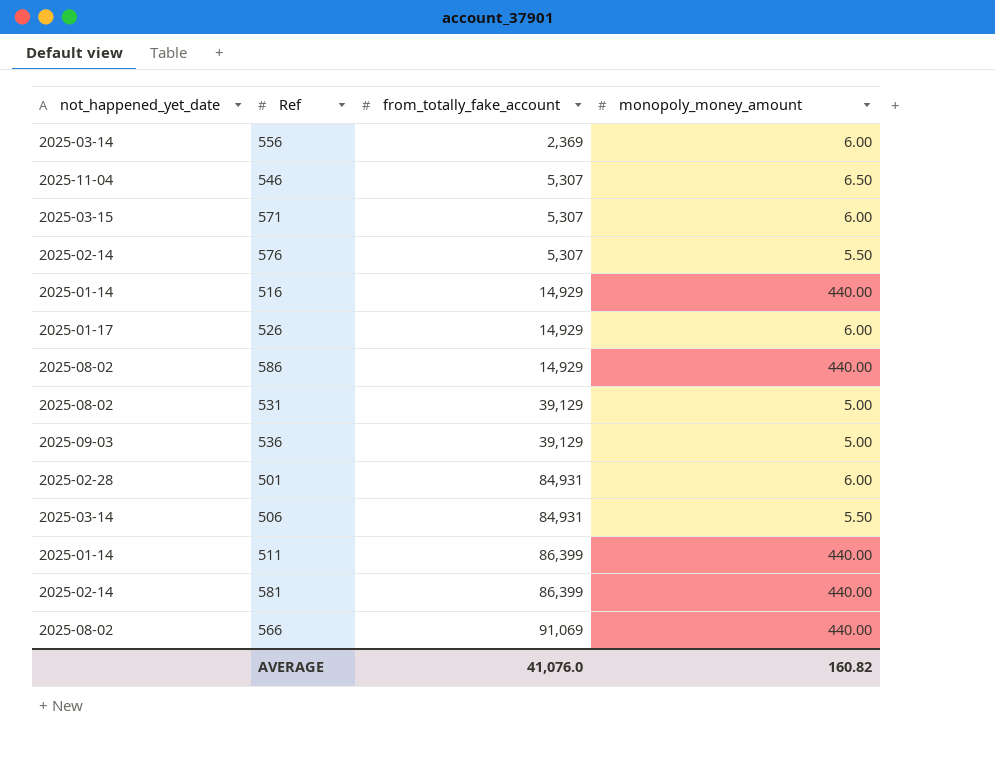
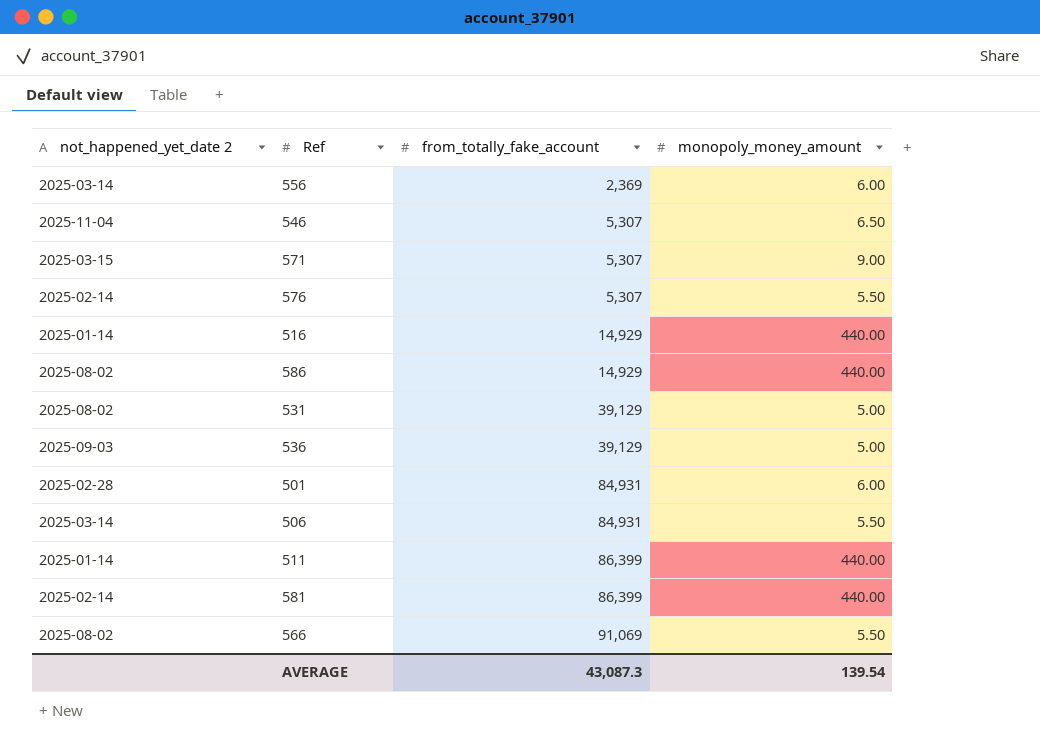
column name: not_happened_yet_date -> not_happened_yet_date 2
row 526: 2025-01-17 | 14,929 | 6.00 -> none
571 | monopoly_money_amount: 6.00 -> 9.00
566 | monopoly_money_amount: 440.00 -> 5.50
AVERAGE | from_totally_fake_account: 41,076.0 -> 43,087.3
AVERAGE | monopoly_money_amount: 160.82 -> 139.54

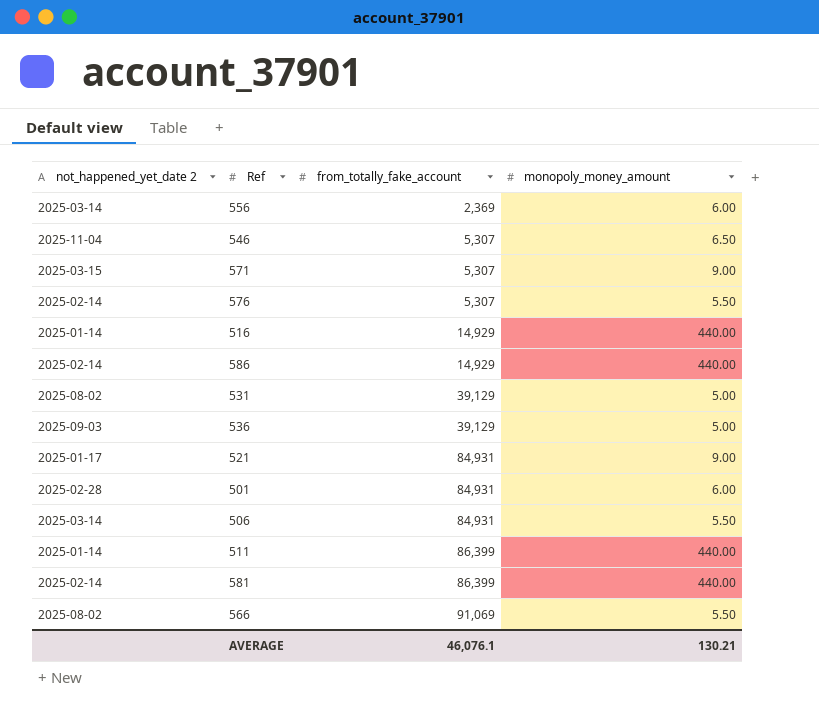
586 | not_happened_yet_date 2: 2025-08-02 -> 2025-02-14
row 521: none -> 2025-01-17 | 84,931 | 9.00
AVERAGE | from_totally_fake_account: 43,087.3 -> 46,076.1
AVERAGE | monopoly_money_amount: 139.54 -> 130.21

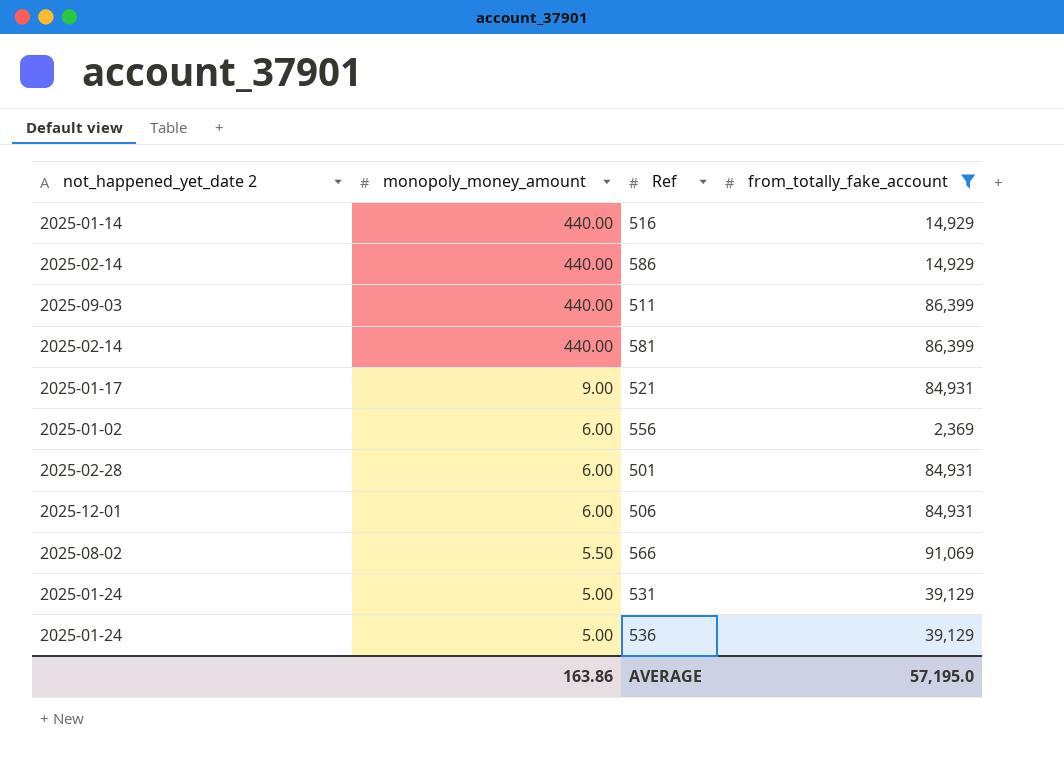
filter: none -> from_totally_fake_account != 5,307
row order: from_totally_fake_account ascending -> monopoly_money_amount descending
column monopoly_money_amount | position: 4 -> 2
511 | not_happened_yet_date 2: 2025-01-14 -> 2025-09-03
556 | not_happened_yet_date 2: 2025-03-14 -> 2025-01-02
506 | not_happened_yet_date 2: 2025-03-14 -> 2025-12-01
506 | monopoly_money_amount: 5.50 -> 6.00
531 | not_happened_yet_date 2: 2025-08-02 -> 2025-01-24
536 | not_happened_yet_date 2: 2025-09-03 -> 2025-01-24
AVERAGE | monopoly_money_amount: 130.21 -> 163.86
AVERAGE | from_totally_fake_account: 46,076.1 -> 57,195.0

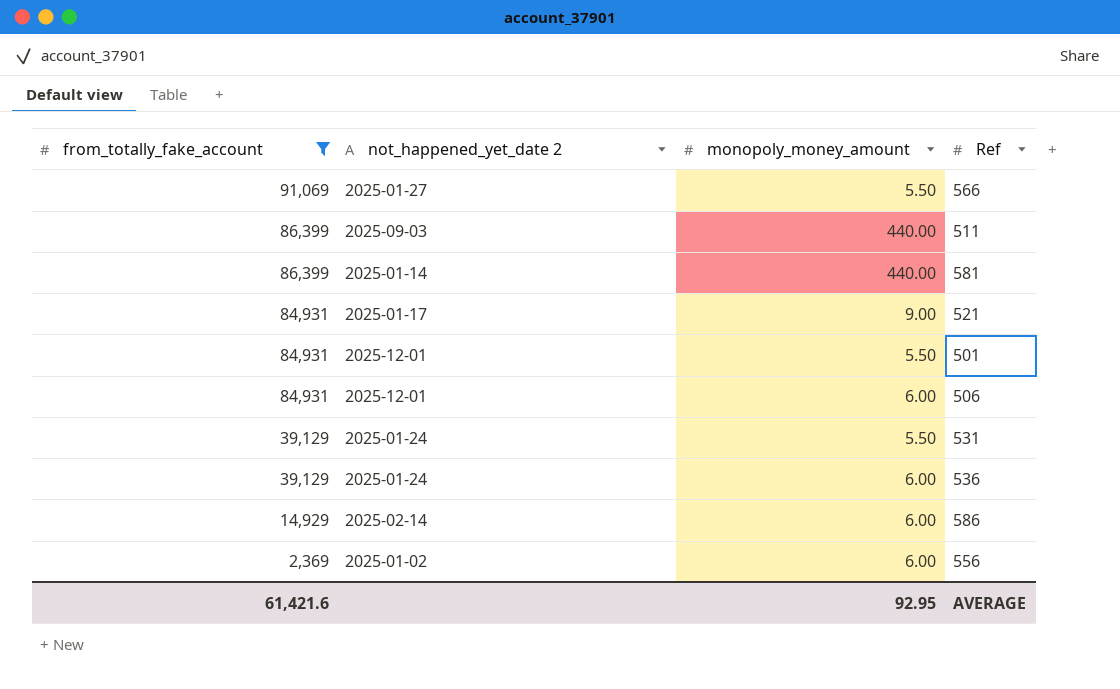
row order: monopoly_money_amount descending -> from_totally_fake_account descending
column from_totally_fake_account | position: 4 -> 1
row 516: 2025-01-14 | 440.00 | 14,929 -> none
566 | not_happened_yet_date 2: 2025-08-02 -> 2025-01-27
581 | not_happened_yet_date 2: 2025-02-14 -> 2025-01-14
501 | not_happened_yet_date 2: 2025-02-28 -> 2025-12-01
501 | monopoly_money_amount: 6.00 -> 5.50
531 | monopoly_money_amount: 5.00 -> 5.50
536 | monopoly_money_amount: 5.00 -> 6.00
586 | monopoly_money_amount: 440.00 -> 6.00
AVERAGE | from_totally_fake_account: 57,195.0 -> 61,421.6
AVERAGE | monopoly_money_amount: 163.86 -> 92.95

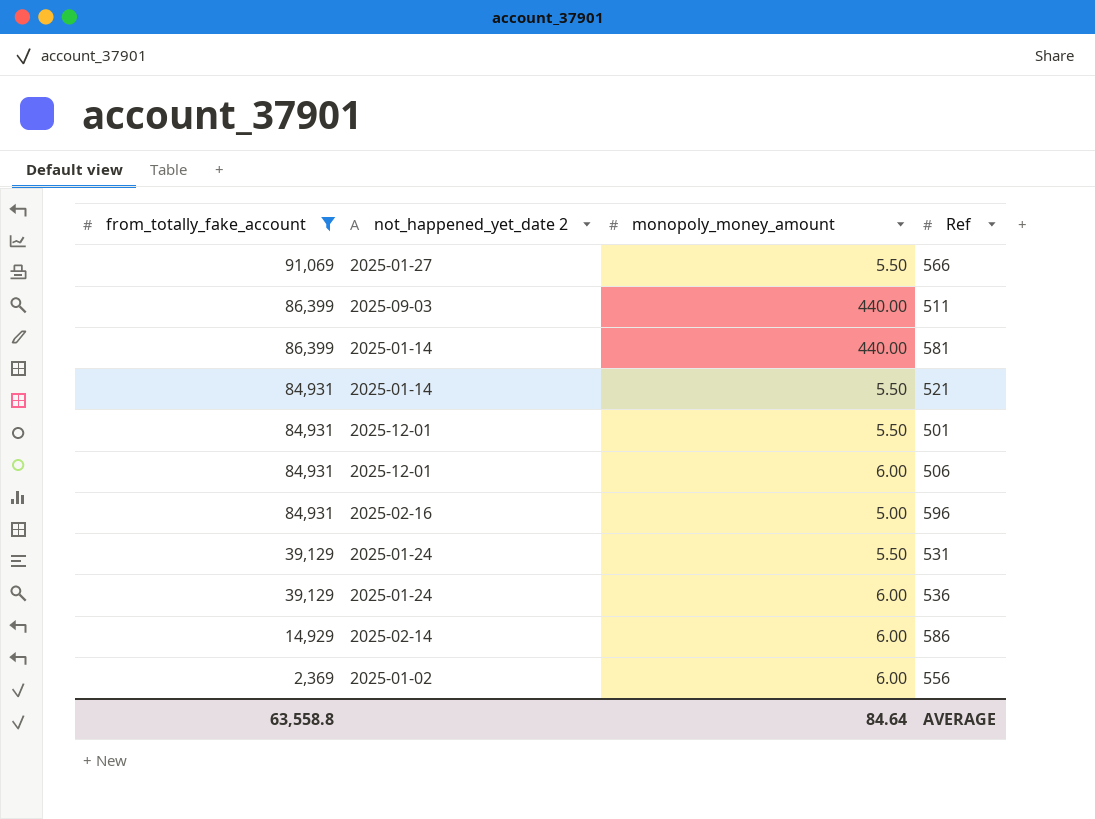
521 | not_happened_yet_date 2: 2025-01-17 -> 2025-01-14
521 | monopoly_money_amount: 9.00 -> 5.50
row 596: none -> 84,931 | 2025-02-16 | 5.00
AVERAGE | from_totally_fake_account: 61,421.6 -> 63,558.8
AVERAGE | monopoly_money_amount: 92.95 -> 84.64

